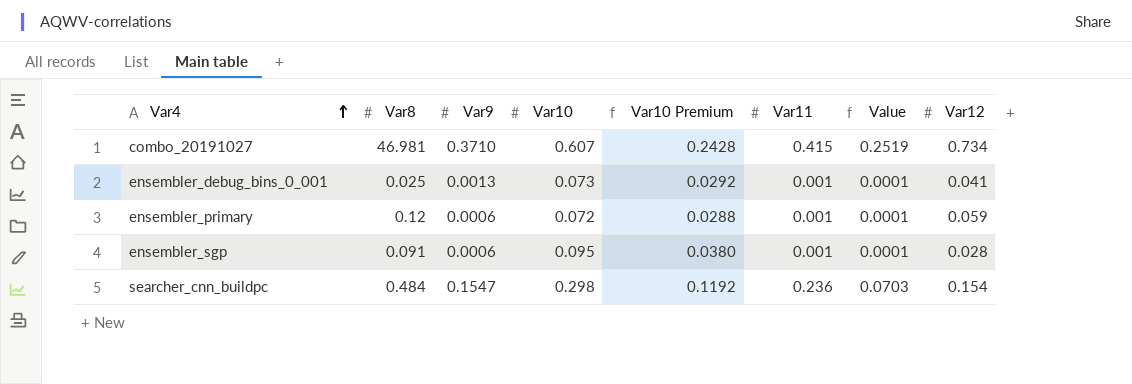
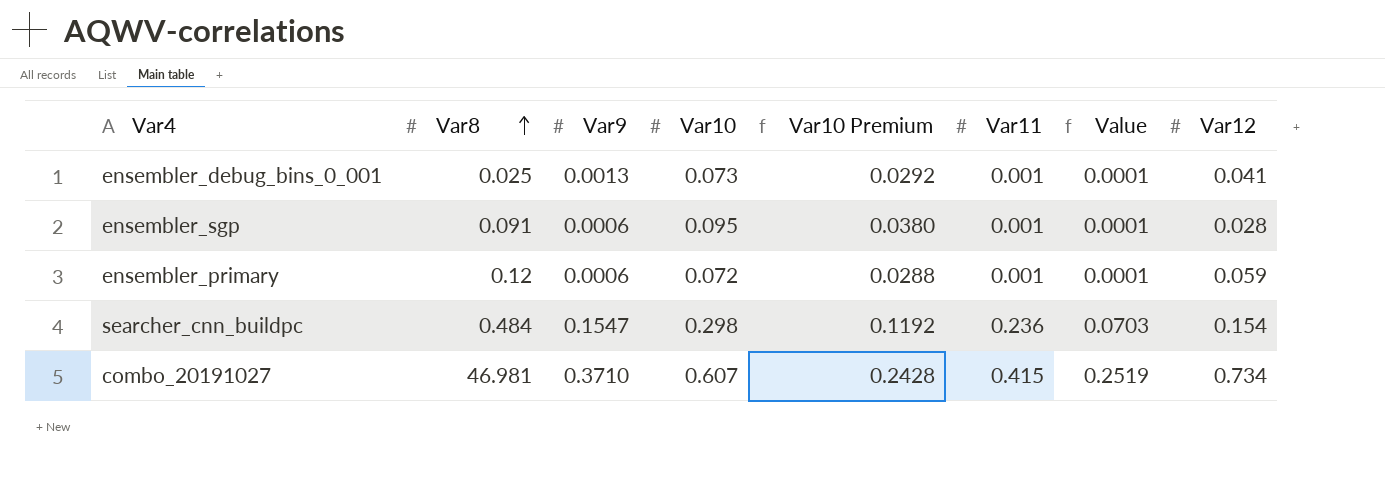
row order: Var4 ascending -> Var8 ascending

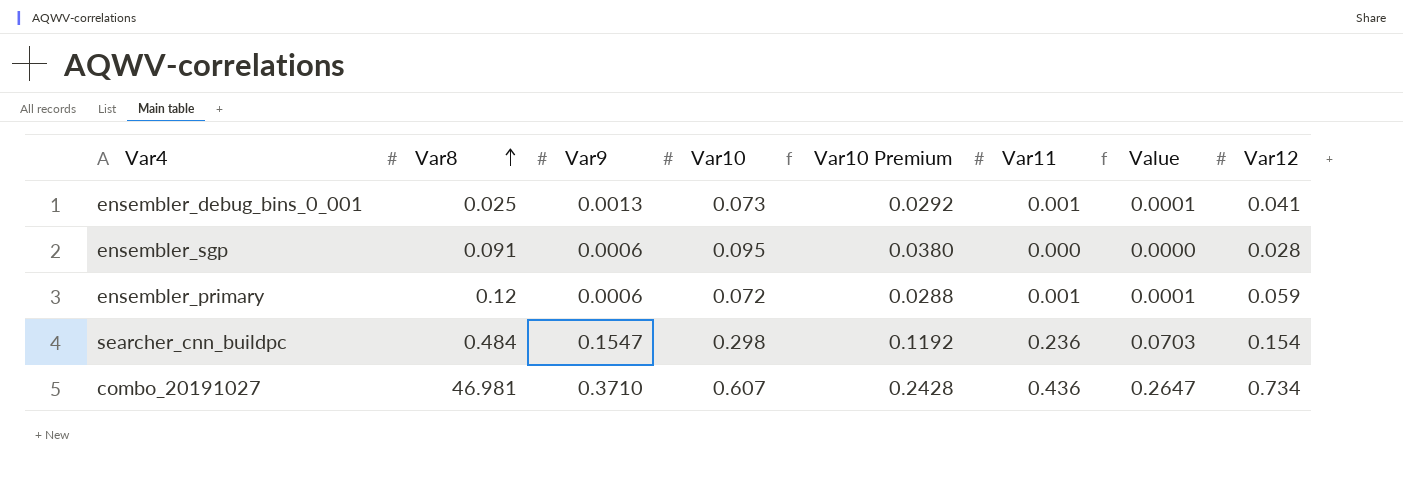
ensembler_sgp | Var11: 0.001 -> 0.000
ensembler_sgp | Value: 0.0001 -> 0.0000
combo_20191027 | Var11: 0.415 -> 0.436
combo_20191027 | Value: 0.2519 -> 0.2647

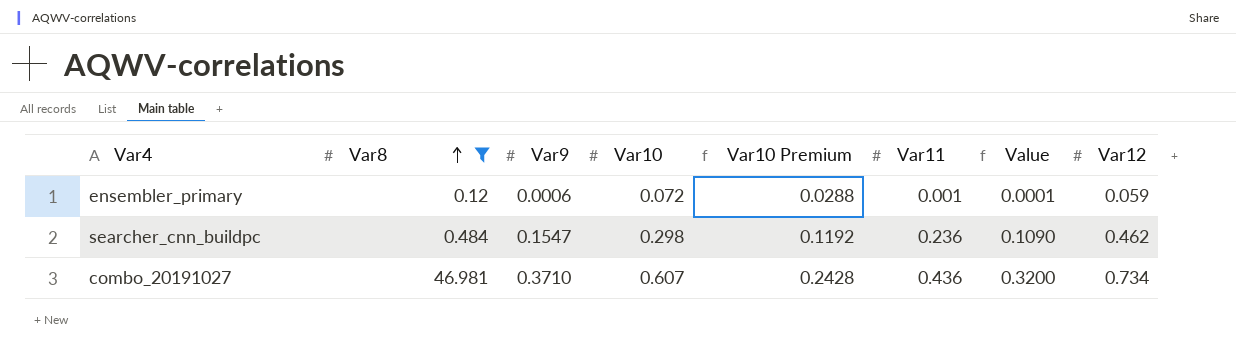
filter: none -> Var8 >= 0.12
column Value | formula: [Var10] * [Var11] -> [Var11] * [Var12]
searcher_cnn_buildpc | Var12: 0.154 -> 0.462

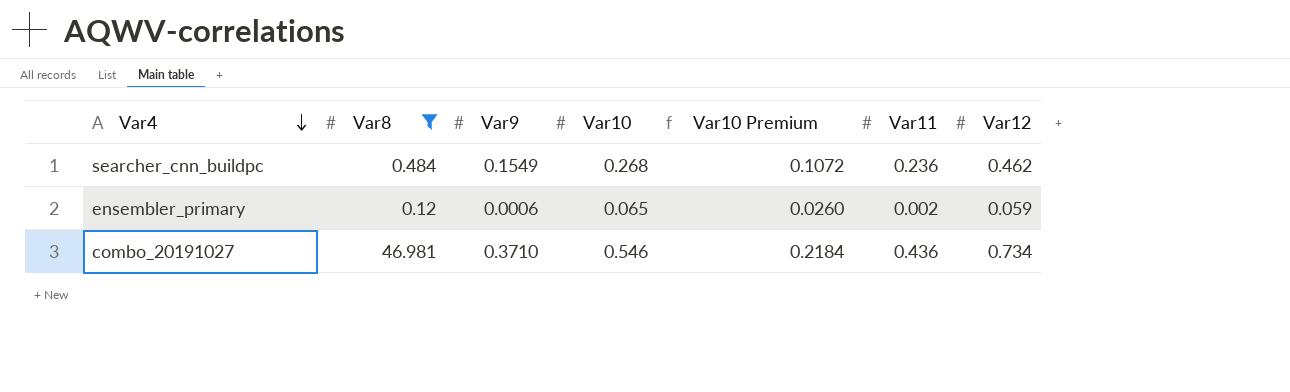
row order: Var8 ascending -> Var4 descending
column Value | formula: [Var11] * [Var12] -> none
searcher_cnn_buildpc | Var9: 0.1547 -> 0.1549
searcher_cnn_buildpc | Var10: 0.298 -> 0.268
searcher_cnn_buildpc | Var10 Premium: 0.1192 -> 0.1072
ensembler_primary | Var10: 0.072 -> 0.065
ensembler_primary | Var10 Premium: 0.0288 -> 0.0260
ensembler_primary | Var11: 0.001 -> 0.002
combo_20191027 | Var10: 0.607 -> 0.546
combo_20191027 | Var10 Premium: 0.2428 -> 0.2184

